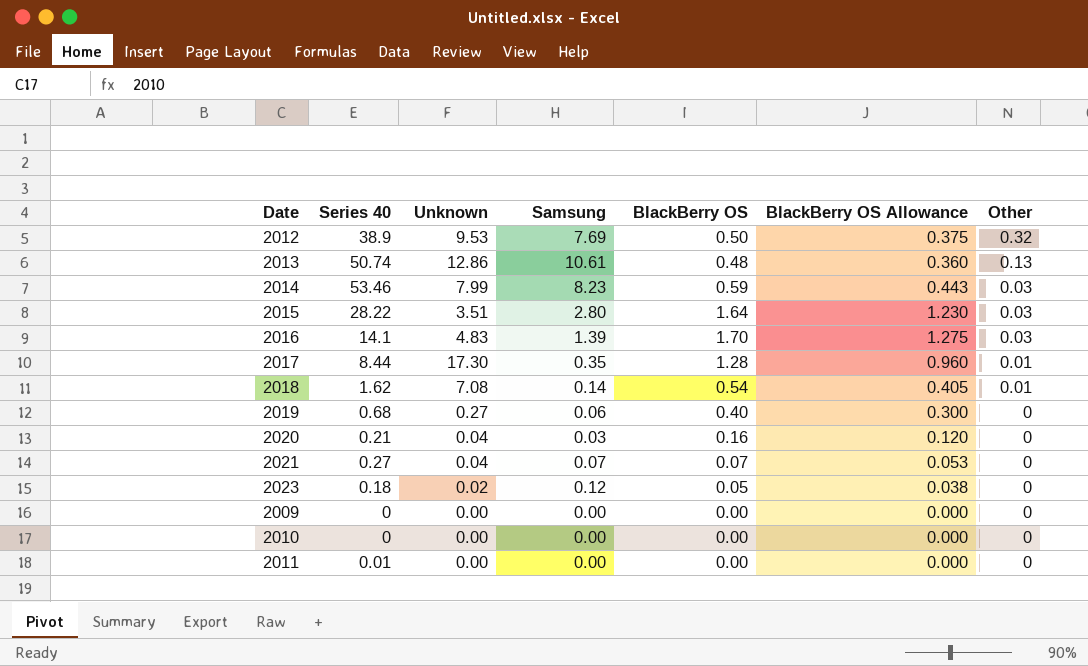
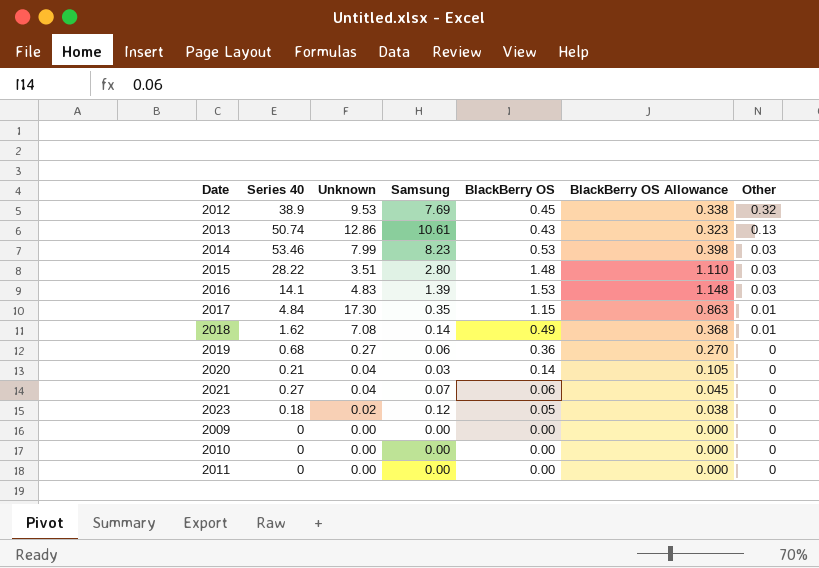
2012 | BlackBerry OS: 0.50 -> 0.45
2012 | BlackBerry OS Allowance: 0.375 -> 0.338
2013 | BlackBerry OS: 0.48 -> 0.43
2013 | BlackBerry OS Allowance: 0.360 -> 0.323
2014 | BlackBerry OS: 0.59 -> 0.53
2014 | BlackBerry OS Allowance: 0.443 -> 0.398
2015 | BlackBerry OS: 1.64 -> 1.48
2015 | BlackBerry OS Allowance: 1.230 -> 1.110
2016 | BlackBerry OS: 1.70 -> 1.53
2016 | BlackBerry OS Allowance: 1.275 -> 1.148
2017 | Series 40: 8.44 -> 4.84
2017 | BlackBerry OS: 1.28 -> 1.15
2017 | BlackBerry OS Allowance: 0.960 -> 0.863
2018 | BlackBerry OS: 0.54 -> 0.49
2018 | BlackBerry OS Allowance: 0.405 -> 0.368
2019 | BlackBerry OS: 0.40 -> 0.36
2019 | BlackBerry OS Allowance: 0.300 -> 0.270
2020 | BlackBerry OS: 0.16 -> 0.14
2020 | BlackBerry OS Allowance: 0.120 -> 0.105
2021 | BlackBerry OS: 0.07 -> 0.06
2021 | BlackBerry OS Allowance: 0.053 -> 0.045
2011 | Series 40: 0.01 -> 0

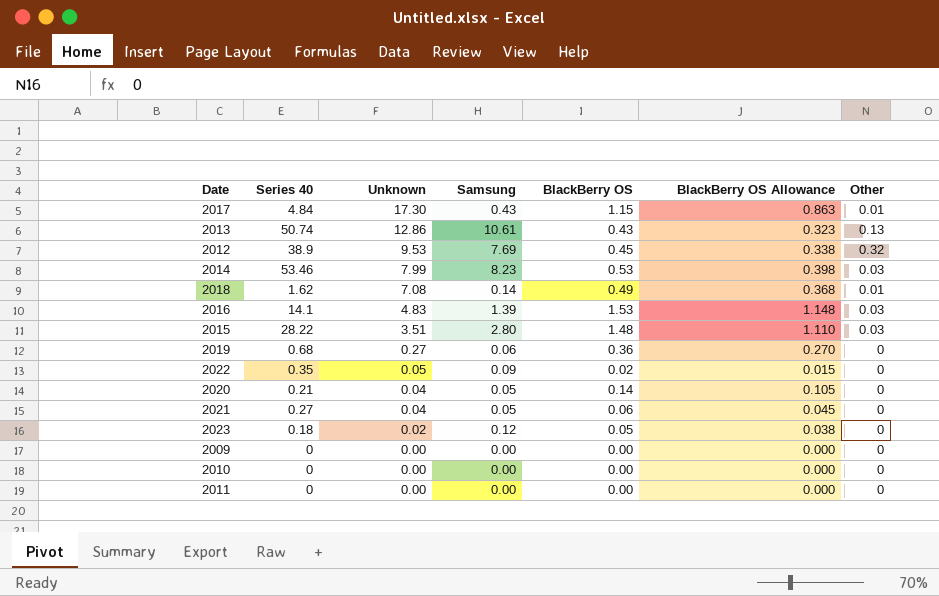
row order: Other descending -> Unknown descending
2017 | Samsung: 0.35 -> 0.43
row 2022: none -> 0.35 | 0.05 | 0.09 | 0.02 | 0.015 | 0
2020 | Samsung: 0.03 -> 0.05
2021 | Samsung: 0.07 -> 0.05

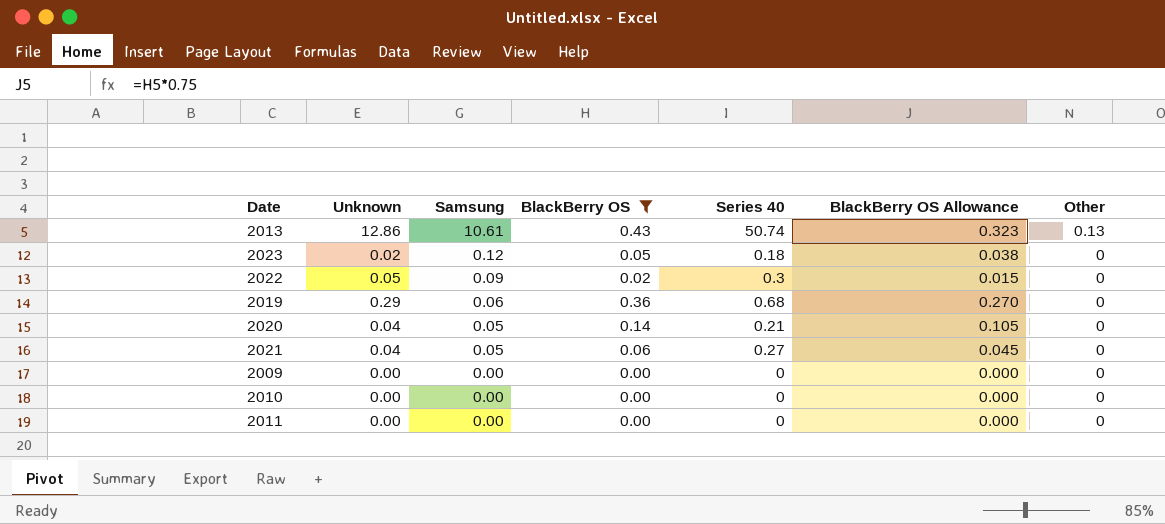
filter: none -> BlackBerry OS <= 0.43
row order: Unknown descending -> Samsung descending
column Series 40 | position: 2 -> 5
2022 | Series 40: 0.35 -> 0.3
2019 | Unknown: 0.27 -> 0.29

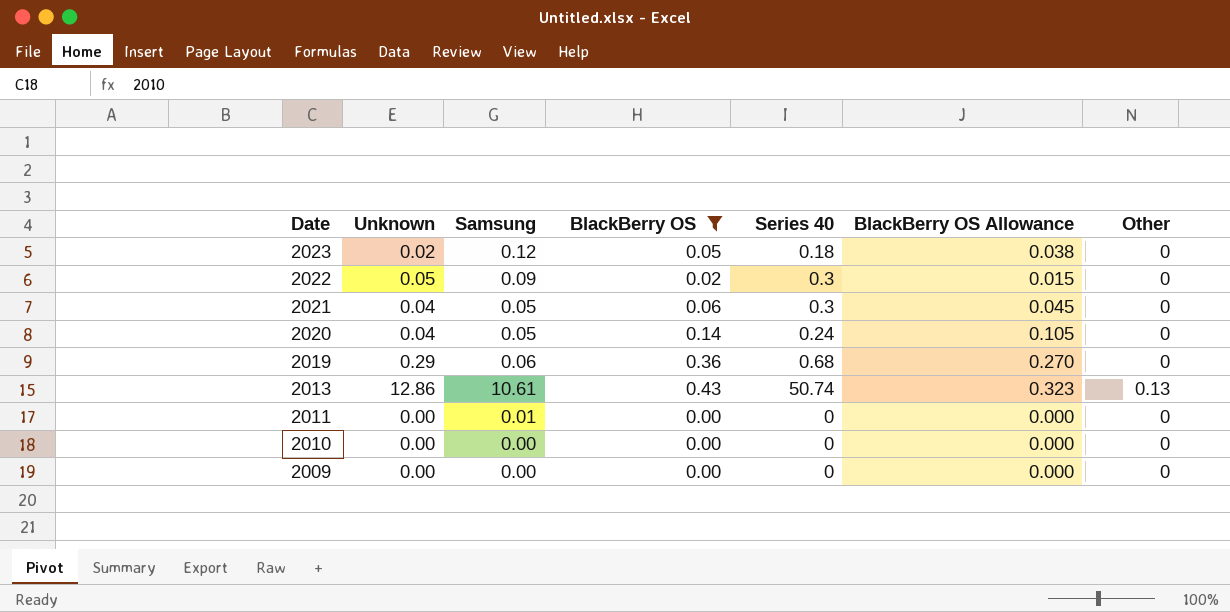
row order: Samsung descending -> Date descending
2021 | Series 40: 0.27 -> 0.3
2020 | Series 40: 0.21 -> 0.24
2011 | Samsung: 0.00 -> 0.01

